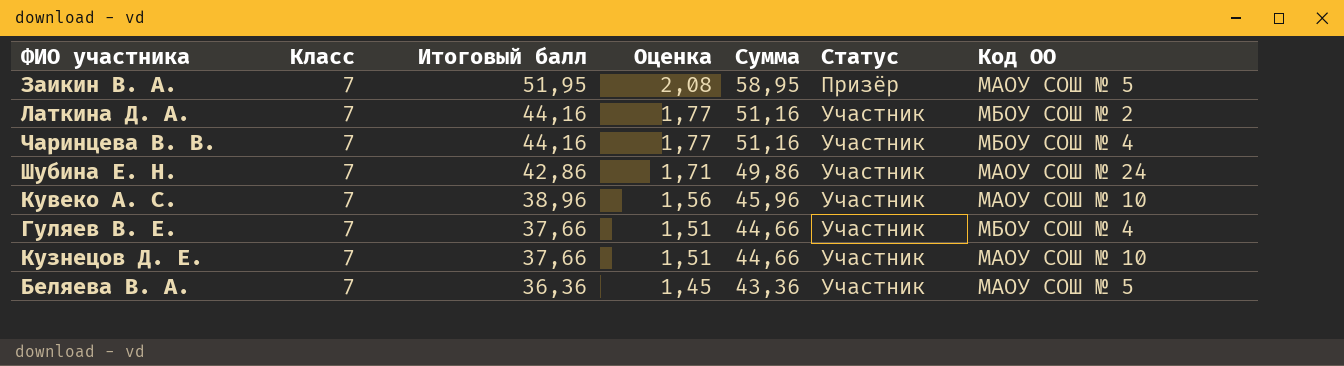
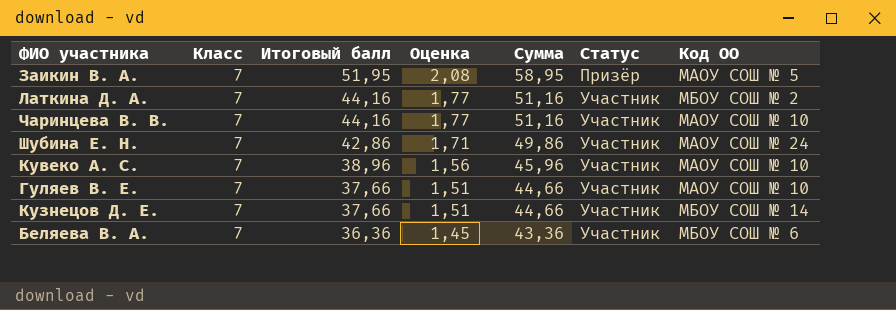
Чаринцева В. В. | Код ОО: МБОУ СОШ № 4 -> МАОУ СОШ № 10
Гуляев В. Е. | Код ОО: МБОУ СОШ № 4 -> МАОУ СОШ № 10
Кузнецов Д. Е. | Код ОО: МАОУ СОШ № 10 -> МБОУ СОШ № 14
Беляева В. А. | Код ОО: МАОУ СОШ № 5 -> МБОУ СОШ № 6

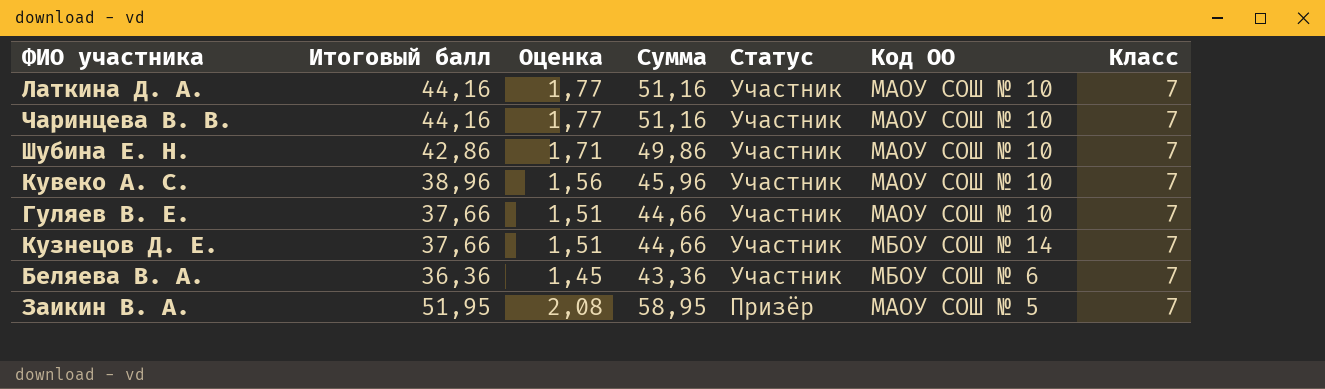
row order: Итоговый балл descending -> Статус descending
column Класс | position: 2 -> 7
Латкина Д. А. | Код ОО: МБОУ СОШ № 2 -> МАОУ СОШ № 10
Шубина Е. Н. | Код ОО: МАОУ СОШ № 24 -> МАОУ СОШ № 10

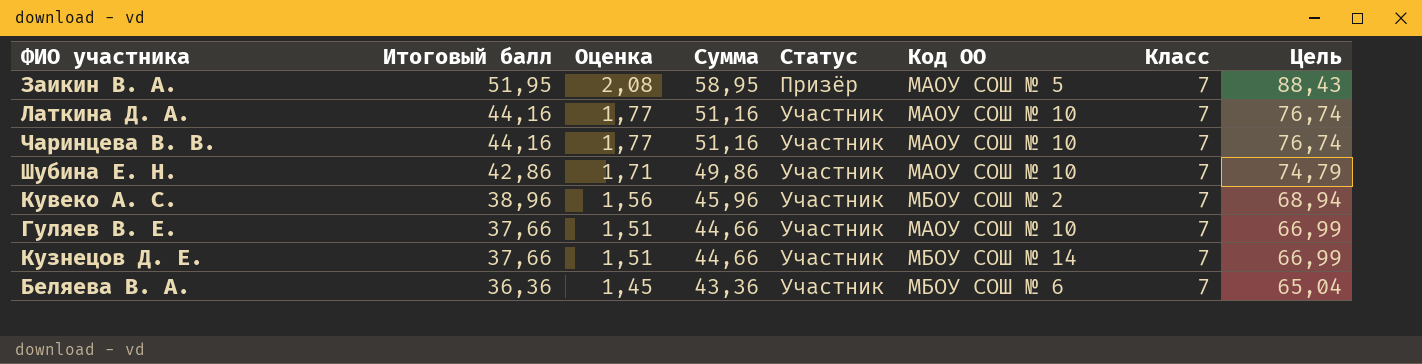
row order: Статус descending -> Итоговый балл descending
column Цель | formula: none -> [Сумма] * 1,5
Кувеко А. С. | Код ОО: МАОУ СОШ № 10 -> МБОУ СОШ № 2

